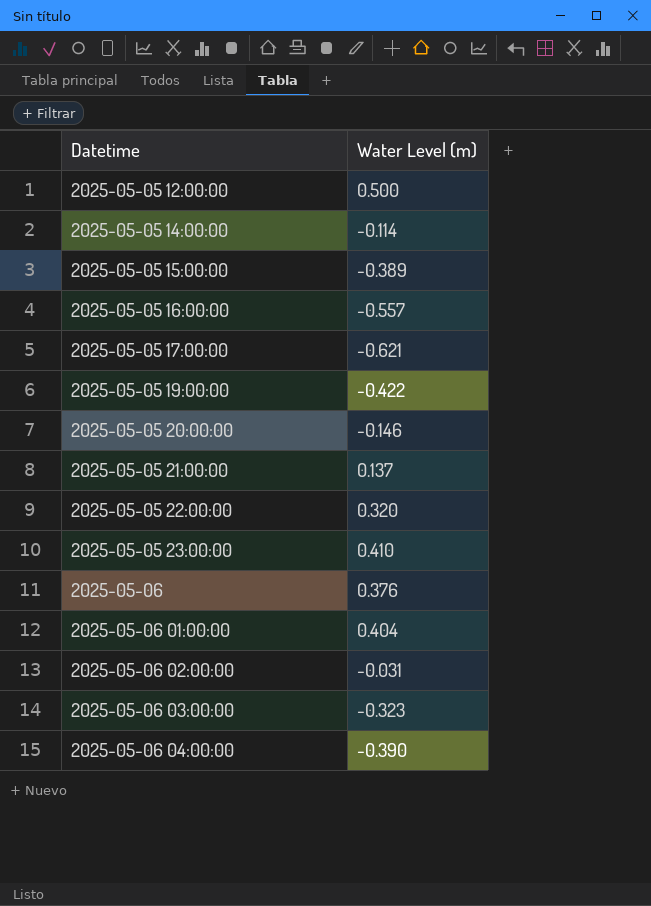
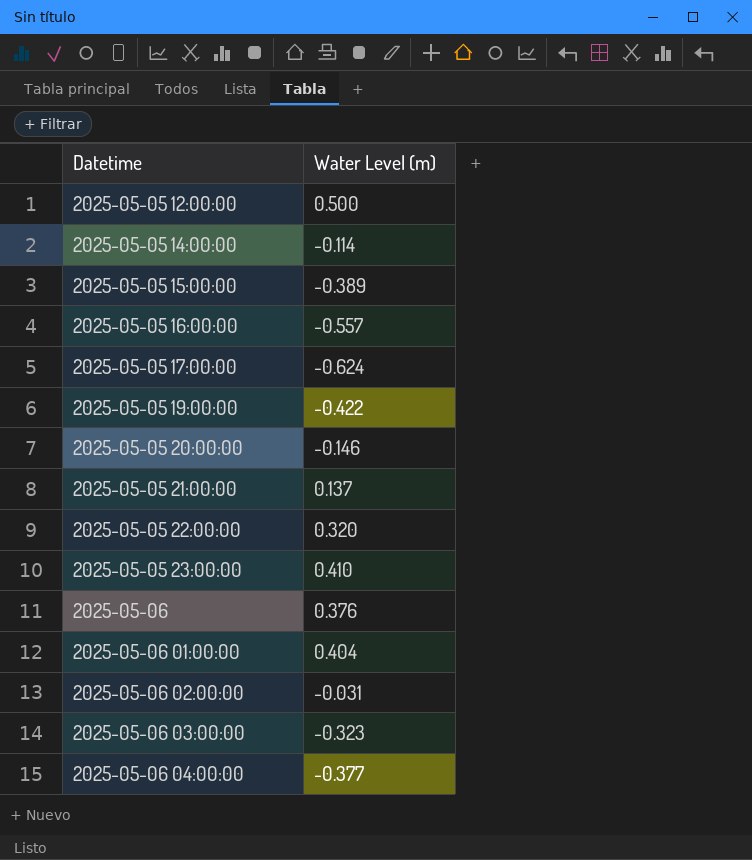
2025-05-05 17:00:00 | Water Level (m): -0.621 -> -0.624
2025-05-06 04:00:00 | Water Level (m): -0.390 -> -0.377

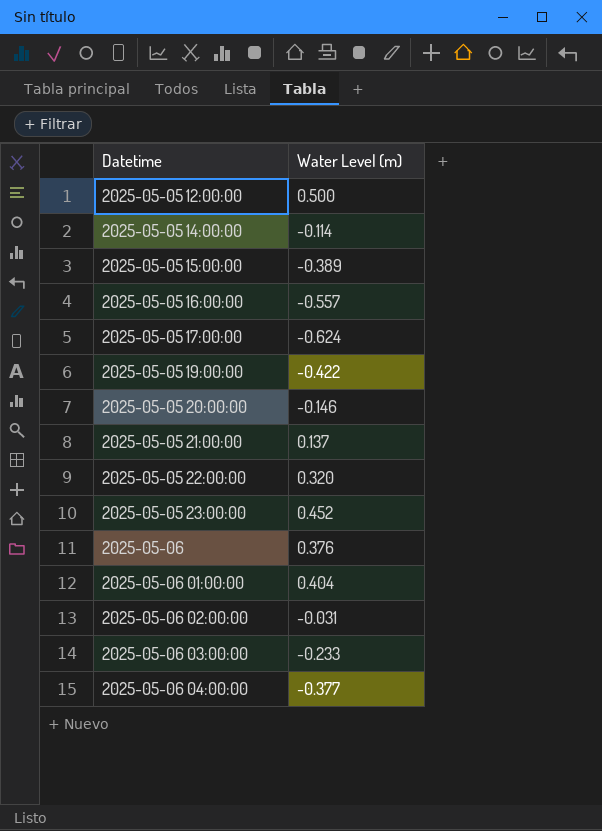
2025-05-05 23:00:00 | Water Level (m): 0.410 -> 0.452
2025-05-06 03:00:00 | Water Level (m): -0.323 -> -0.233

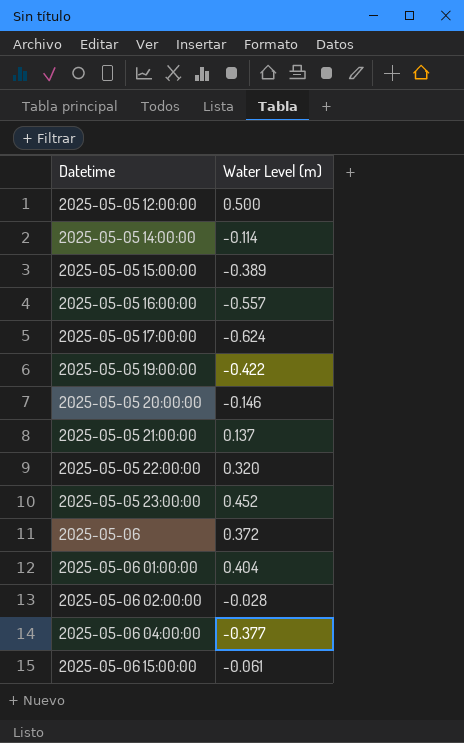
row 2025-05-06 03:00:00: -0.233 -> none
2025-05-06 | Water Level (m): 0.376 -> 0.372
2025-05-06 02:00:00 | Water Level (m): -0.031 -> -0.028
row 2025-05-06 15:00:00: none -> -0.061

